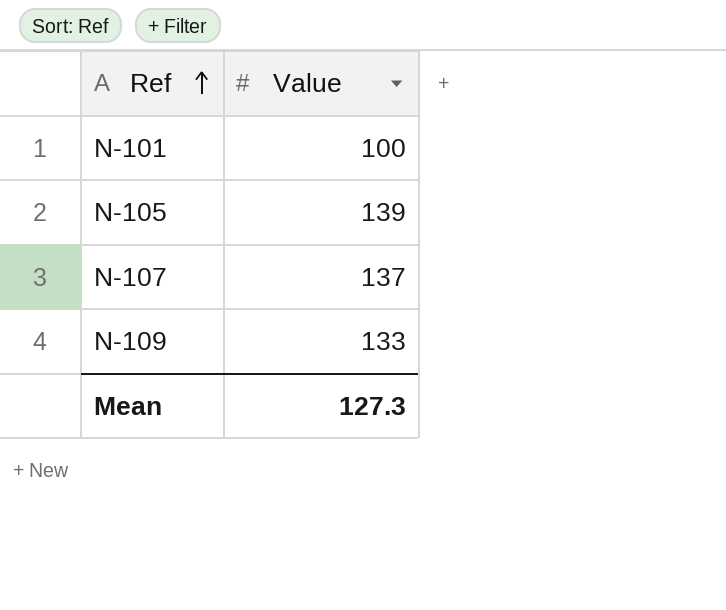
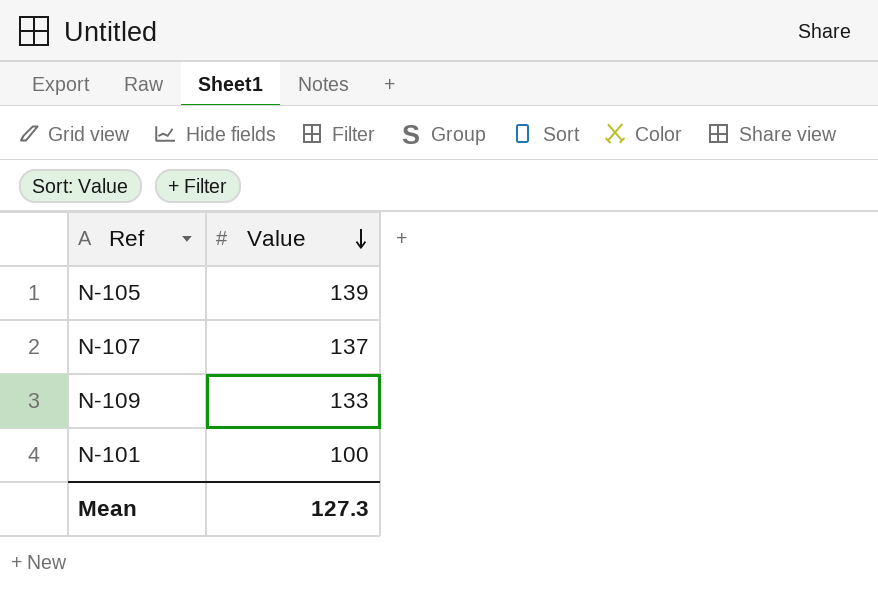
row order: Ref ascending -> Value descending

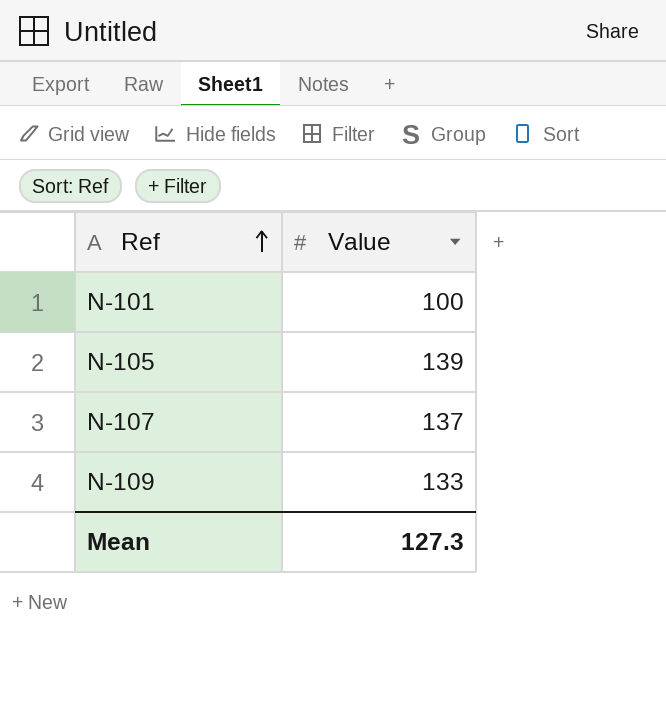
row order: Value descending -> Ref ascending

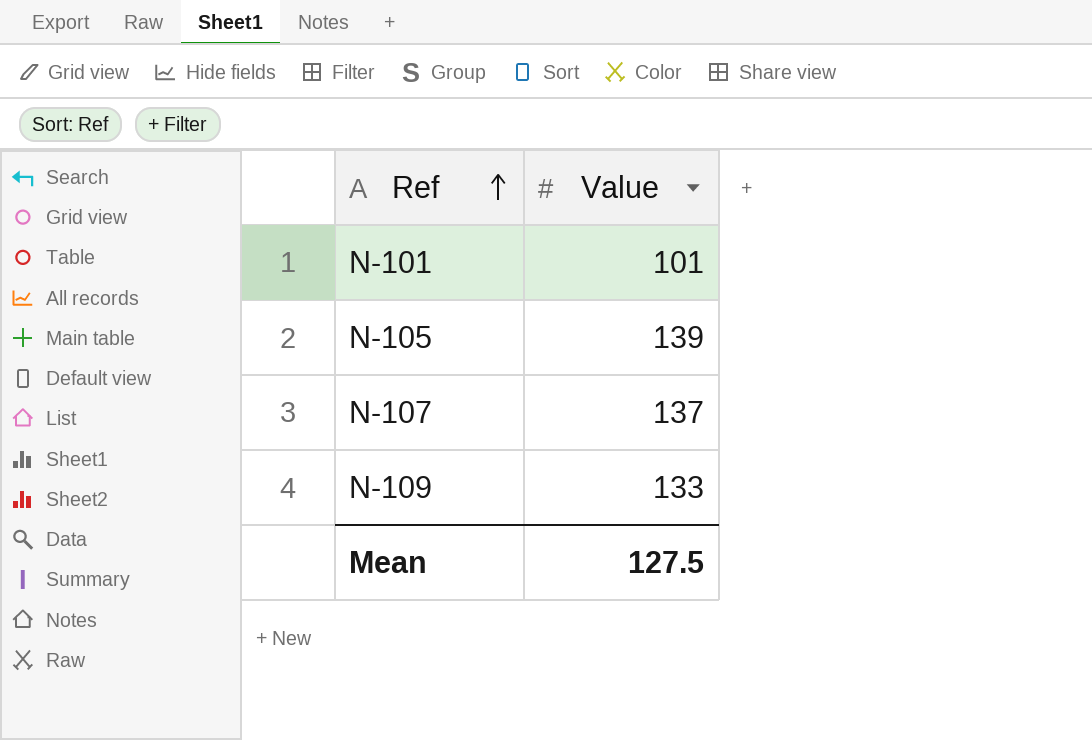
N-101 | Value: 100 -> 101
Mean | Value: 127.3 -> 127.5

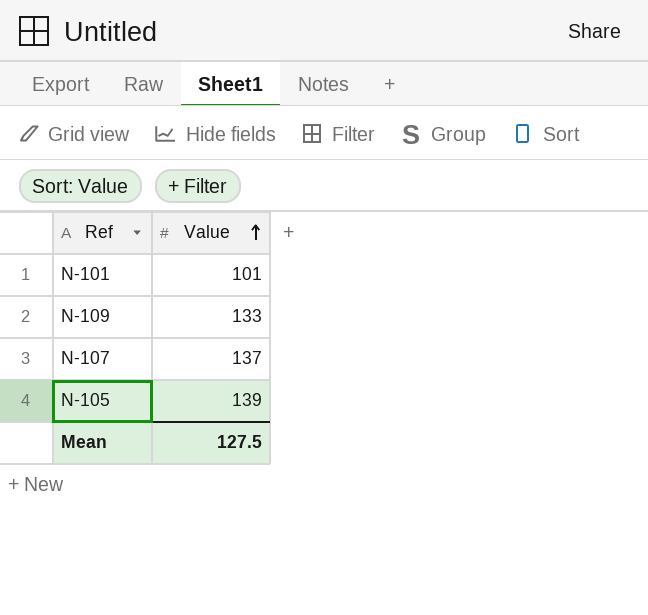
row order: Ref ascending -> Value ascending

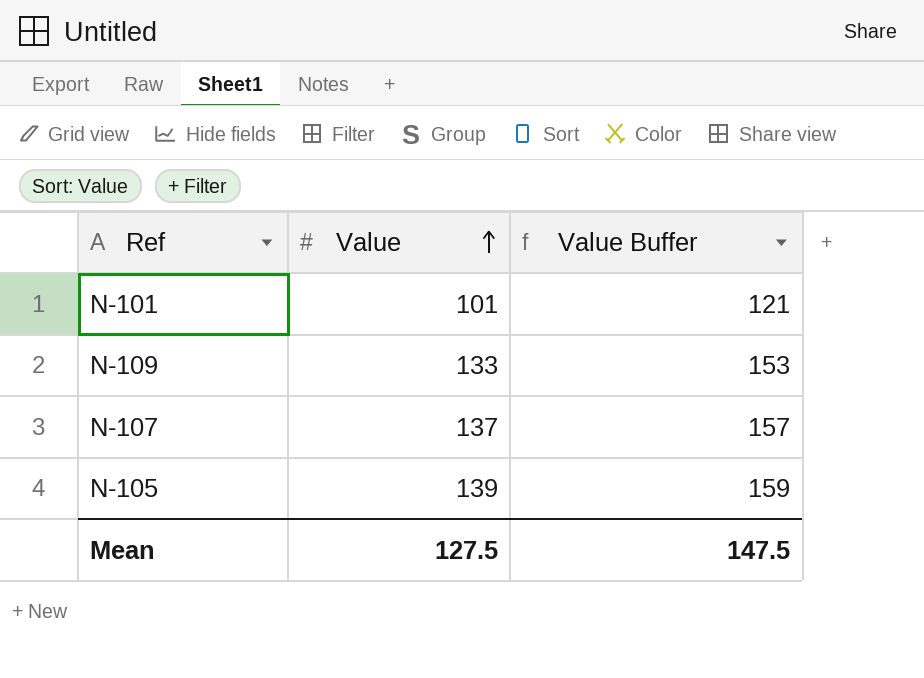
column Value Buffer | formula: none -> [Value] + 20

